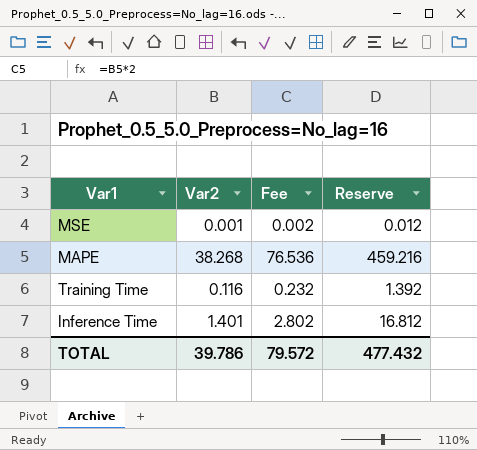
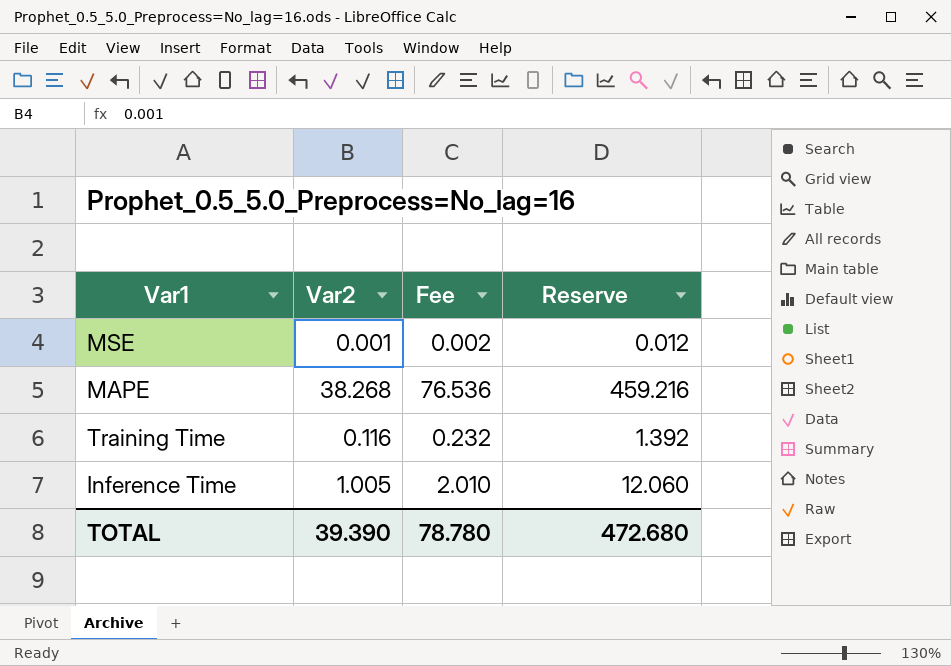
Inference Time | Var2: 1.401 -> 1.005
Inference Time | Fee: 2.802 -> 2.010
Inference Time | Reserve: 16.812 -> 12.060
TOTAL | Var2: 39.786 -> 39.390
TOTAL | Fee: 79.572 -> 78.780
TOTAL | Reserve: 477.432 -> 472.680

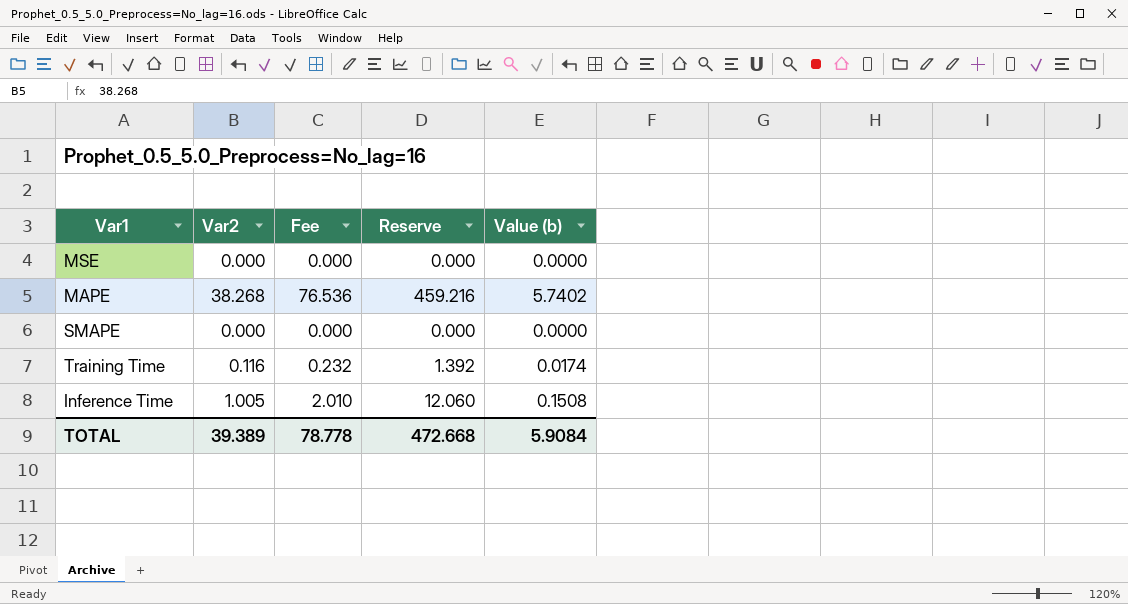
column Value (b) | formula: none -> [Var2] * 0.15
MSE | Var2: 0.001 -> 0.000
MSE | Fee: 0.002 -> 0.000
MSE | Reserve: 0.012 -> 0.000
row SMAPE: none -> 0.000 | 0.000 | 0.000 | 0.0000
TOTAL | Var2: 39.390 -> 39.389
TOTAL | Fee: 78.780 -> 78.778
TOTAL | Reserve: 472.680 -> 472.668

